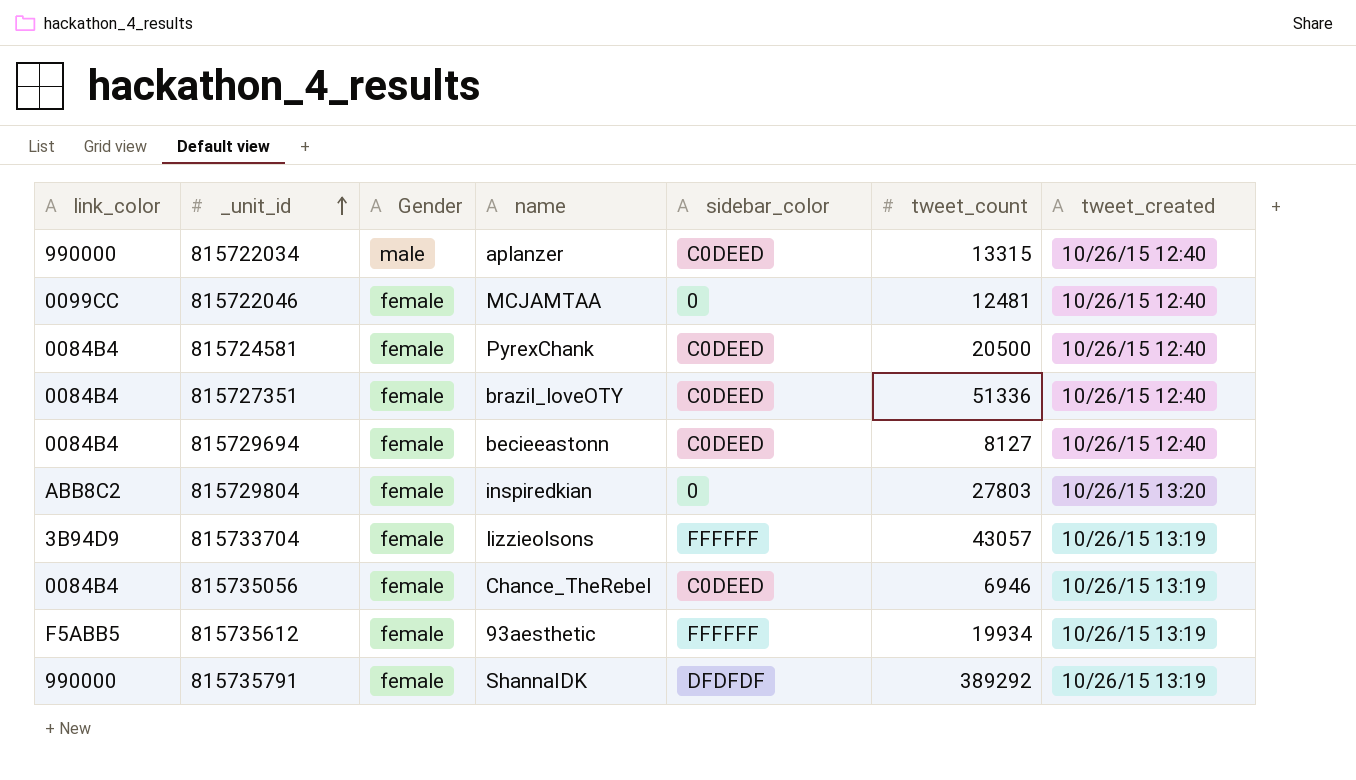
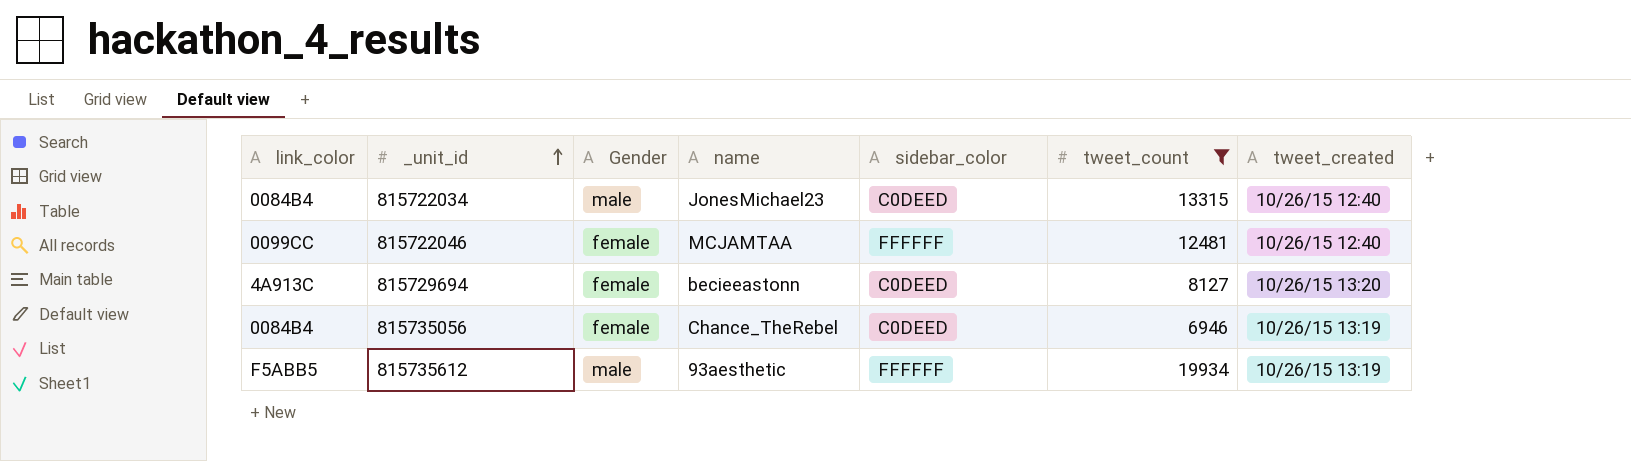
filter: none -> tweet_count <= 19934
815722034 | link_color: 990000 -> 0084B4
815722034 | name: aplanzer -> JonesMichael23
815722046 | sidebar_color: 0 -> FFFFFF
815729694 | link_color: 0084B4 -> 4A913C
815729694 | tweet_created: 10/26/15 12:40 -> 10/26/15 13:20
815735612 | Gender: female -> male

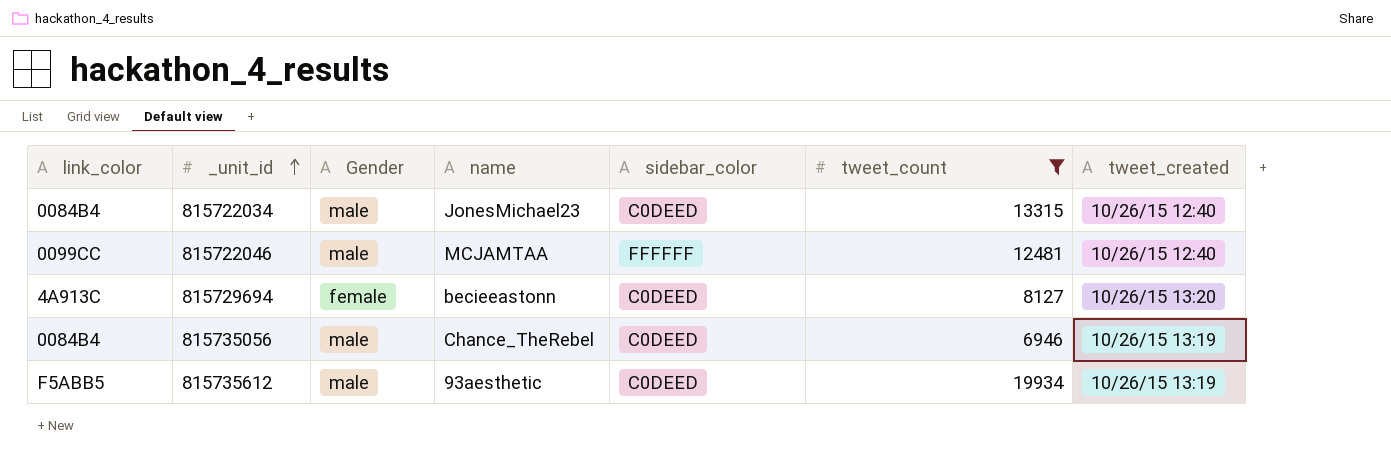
815722046 | Gender: female -> male
815735056 | Gender: female -> male
815735612 | sidebar_color: FFFFFF -> C0DEED

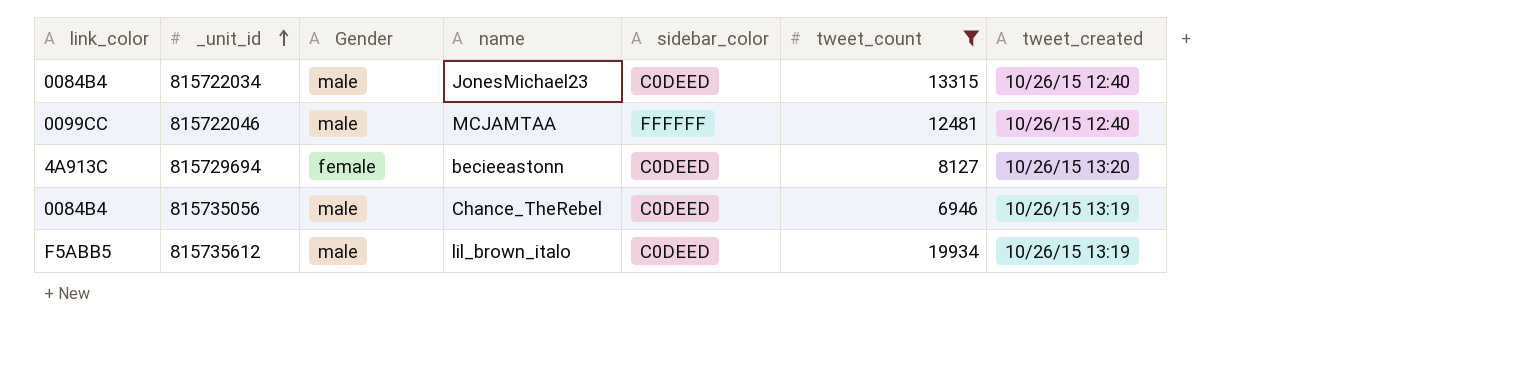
815735612 | name: 93aesthetic -> lil_brown_italo

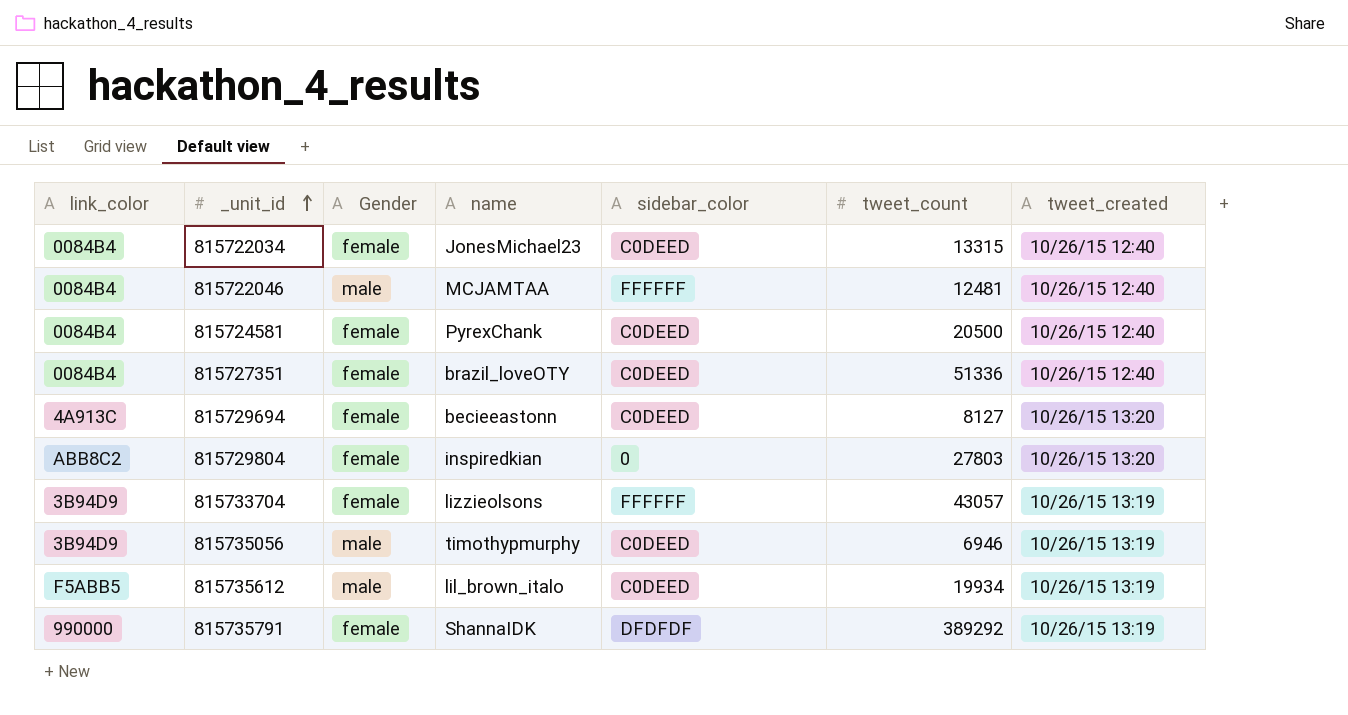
filter: tweet_count <= 19934 -> none
815722034 | Gender: male -> female
815722046 | link_color: 0099CC -> 0084B4
815735056 | link_color: 0084B4 -> 3B94D9
815735056 | name: Chance_TheRebel -> timothypmurphy

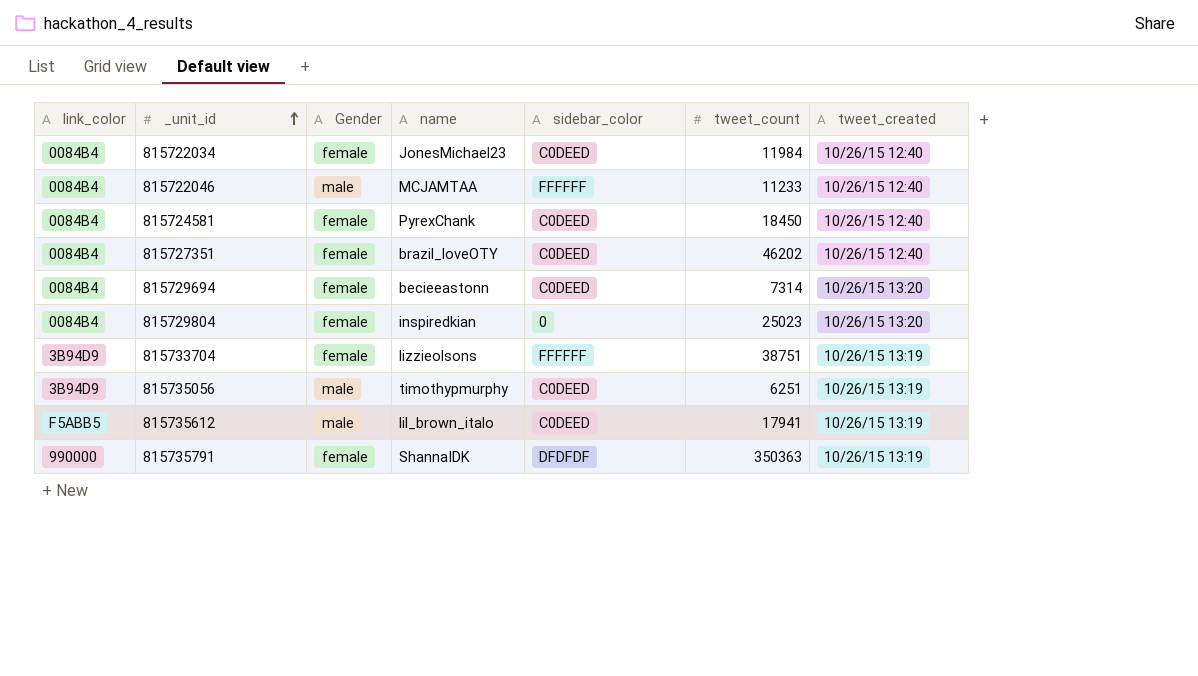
815722034 | tweet_count: 13315 -> 11984
815722046 | tweet_count: 12481 -> 11233
815724581 | tweet_count: 20500 -> 18450
815727351 | tweet_count: 51336 -> 46202
815729694 | link_color: 4A913C -> 0084B4
815729694 | tweet_count: 8127 -> 7314
815729804 | link_color: ABB8C2 -> 0084B4
815729804 | tweet_count: 27803 -> 25023
815733704 | tweet_count: 43057 -> 38751
815735056 | tweet_count: 6946 -> 6251
815735612 | tweet_count: 19934 -> 17941
815735791 | tweet_count: 389292 -> 350363

